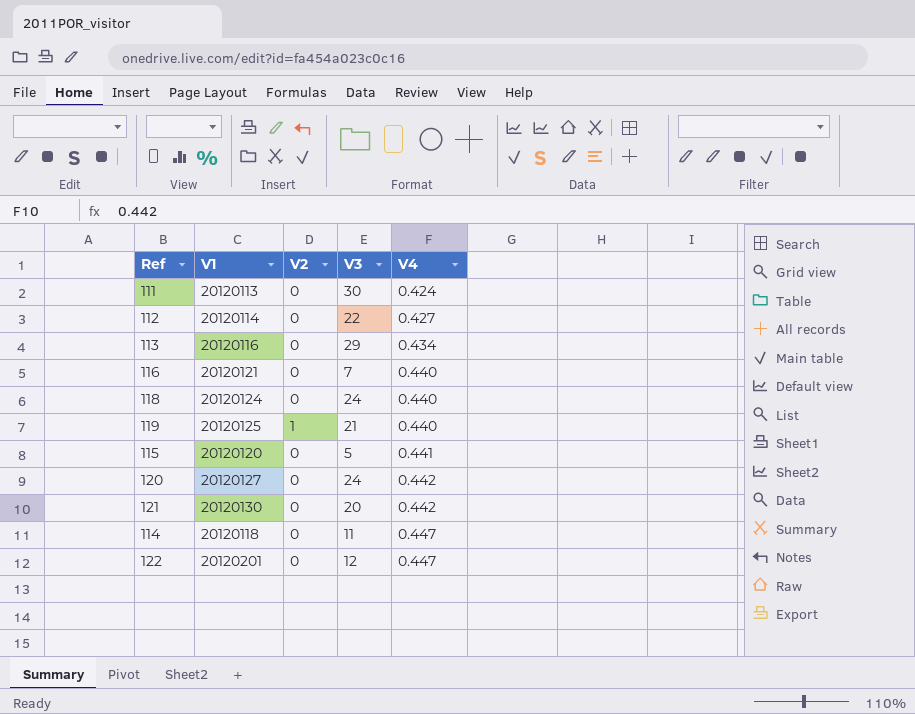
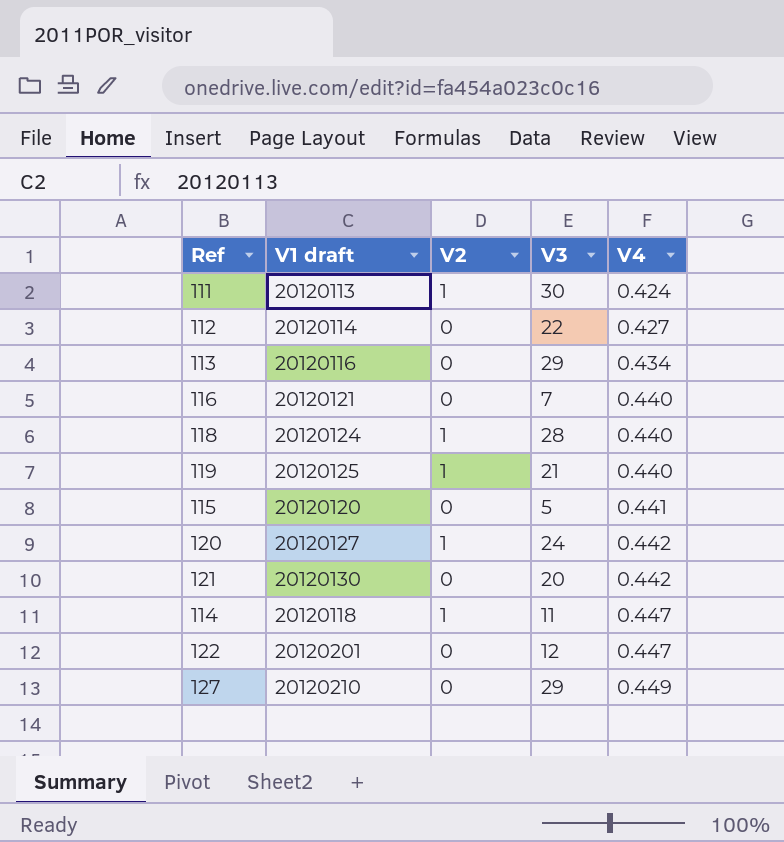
column name: V1 -> V1 draft
111 | V2: 0 -> 1
118 | V2: 0 -> 1
118 | V3: 24 -> 28
120 | V2: 0 -> 1
114 | V2: 0 -> 1
row 127: none -> 20120210 | 0 | 29 | 0.449

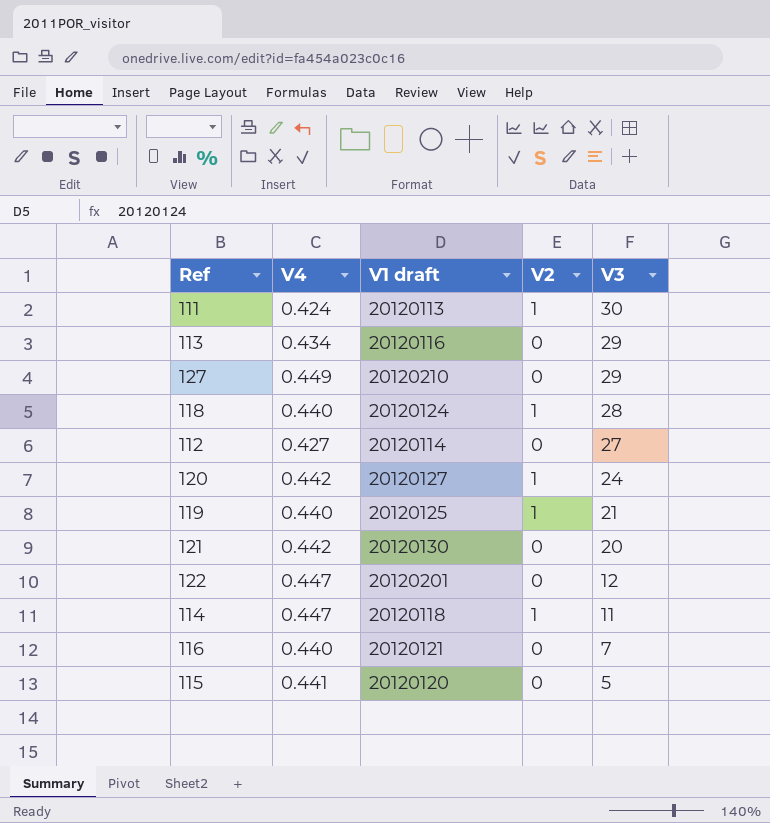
row order: V4 ascending -> V3 descending
column V4 | position: 5 -> 2
112 | V3: 22 -> 27

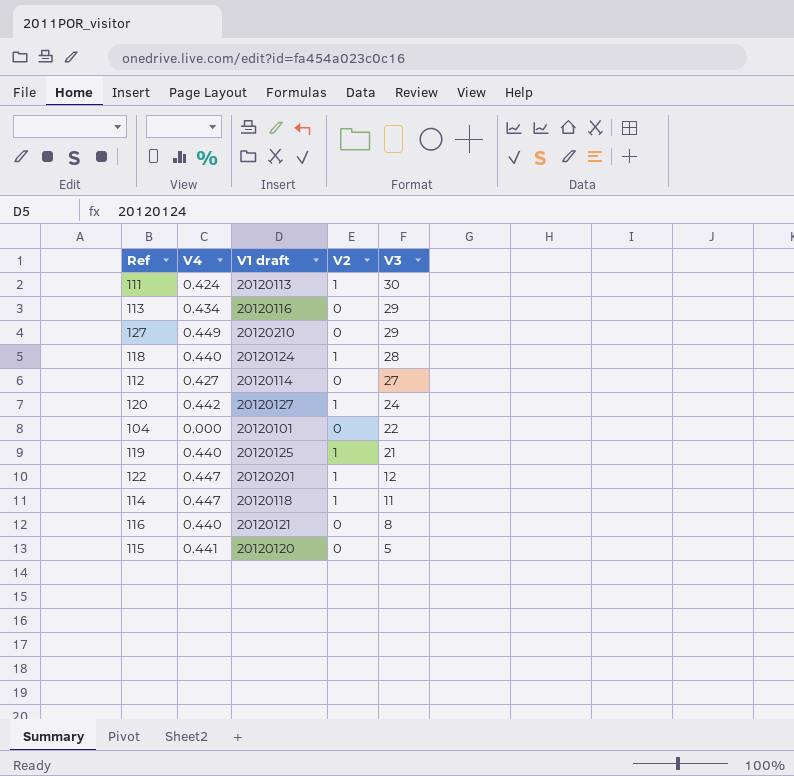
row 121: 0.442 | 20120130 | 0 | 20 -> none
row 104: none -> 0.000 | 20120101 | 0 | 22
122 | V2: 0 -> 1
116 | V3: 7 -> 8

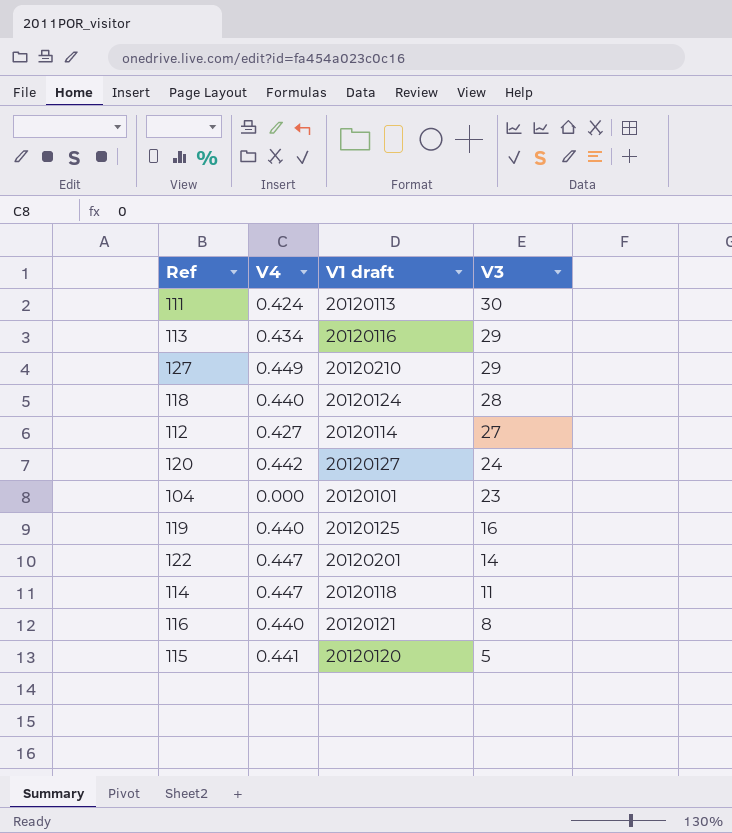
column V2 | position: 4 -> none
104 | V3: 22 -> 23
119 | V3: 21 -> 16
122 | V3: 12 -> 14

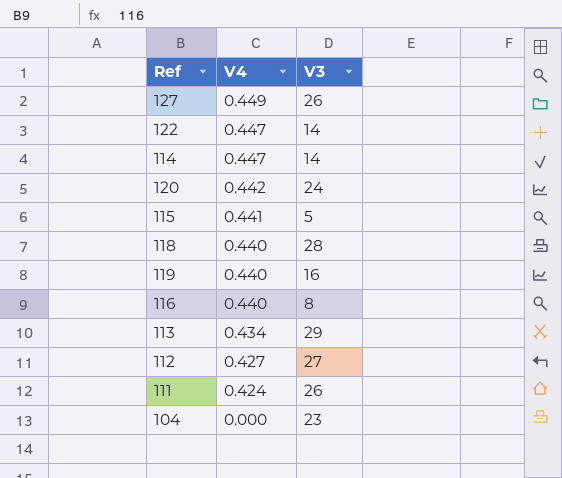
row order: V3 descending -> V4 descending
column V1 draft | position: 3 -> none
127 | V3: 29 -> 26
114 | V3: 11 -> 14
111 | V3: 30 -> 26

